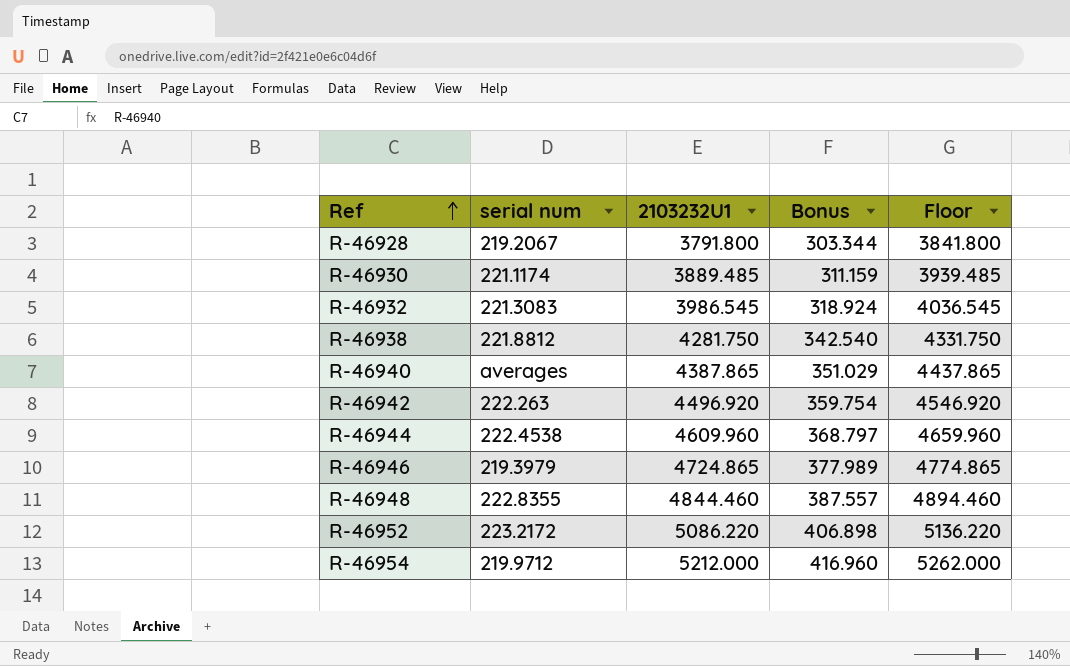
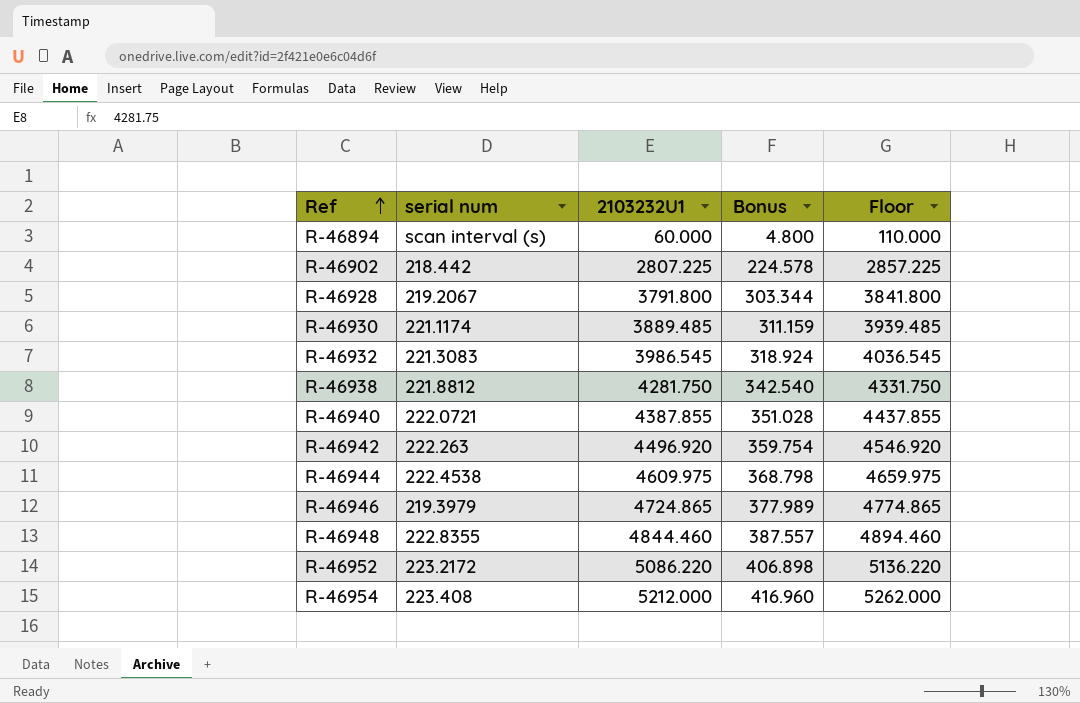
row R-46894: none -> scan interval (s) | 60.000 | 4.800 | 110.000
row R-46902: none -> 218.442 | 2807.225 | 224.578 | 2857.225
R-46940 | serial num: averages -> 222.0721
R-46940 | 2103232U1: 4387.865 -> 4387.855
R-46940 | Bonus: 351.029 -> 351.028
R-46940 | Floor: 4437.865 -> 4437.855
R-46944 | 2103232U1: 4609.960 -> 4609.975
R-46944 | Bonus: 368.797 -> 368.798
R-46944 | Floor: 4659.960 -> 4659.975
R-46954 | serial num: 219.9712 -> 223.408

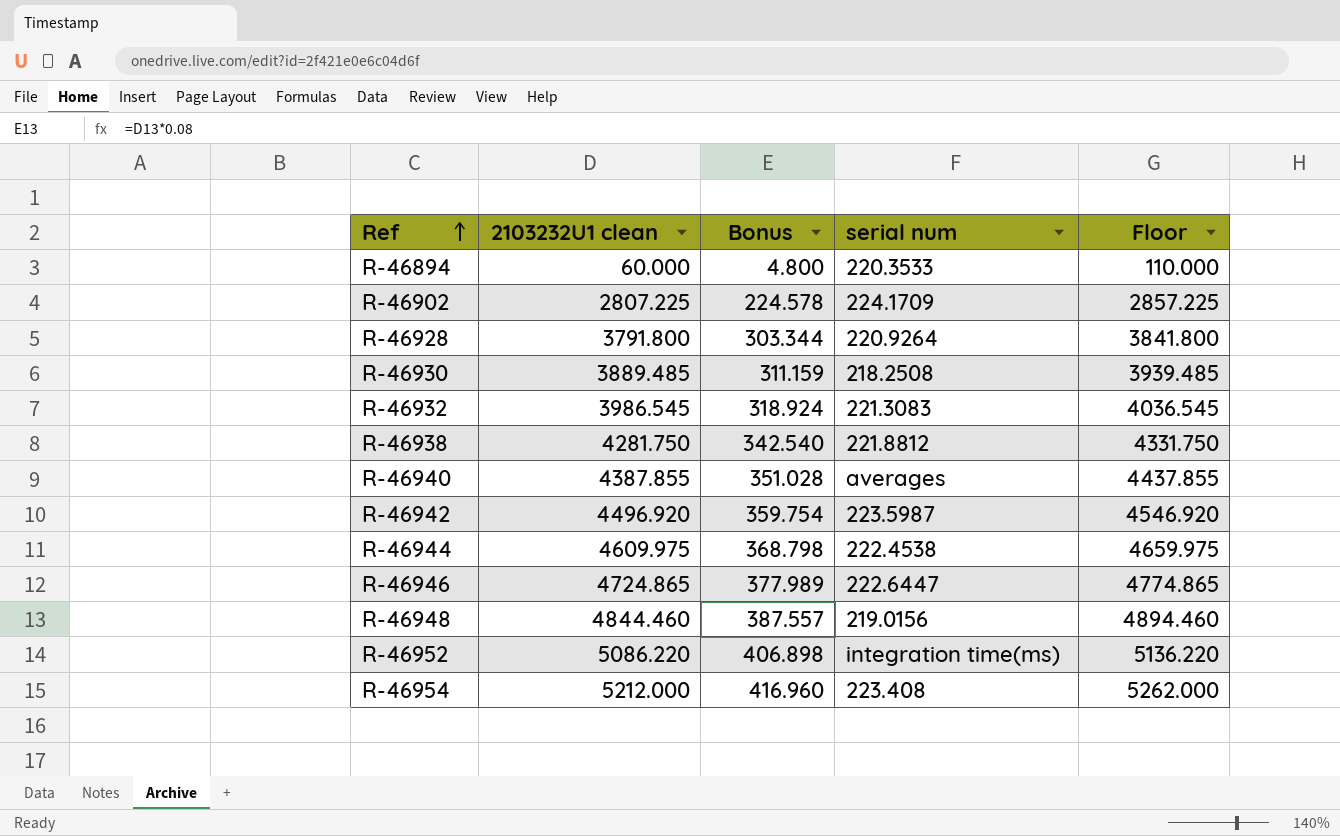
column name: 2103232U1 -> 2103232U1 clean
column serial num | position: 2 -> 4
R-46894 | serial num: scan interval (s) -> 220.3533
R-46902 | serial num: 218.442 -> 224.1709
R-46928 | serial num: 219.2067 -> 220.9264
R-46930 | serial num: 221.1174 -> 218.2508
R-46940 | serial num: 222.0721 -> averages
R-46942 | serial num: 222.263 -> 223.5987
R-46946 | serial num: 219.3979 -> 222.6447
R-46948 | serial num: 222.8355 -> 219.0156
R-46952 | serial num: 223.2172 -> integration time(ms)

